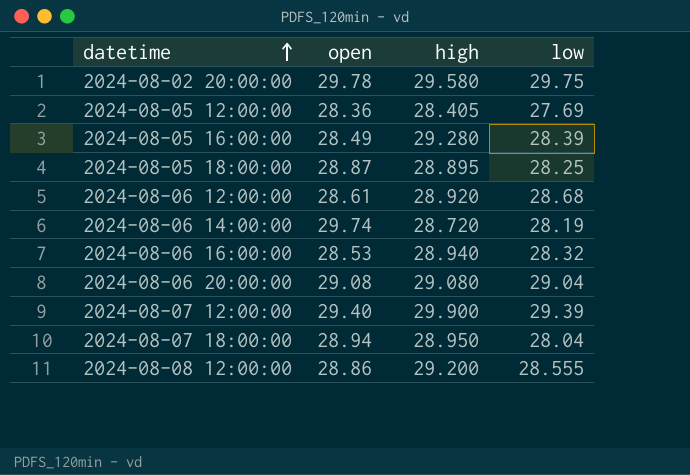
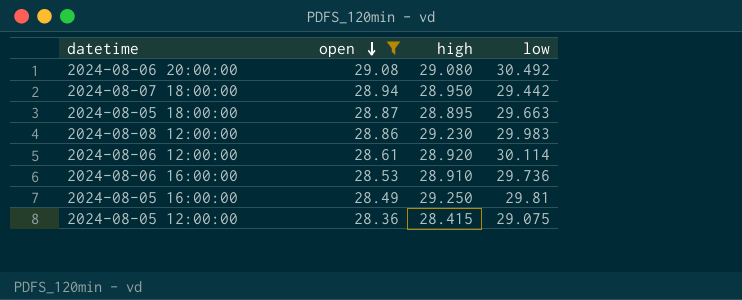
filter: none -> open <= 29.08
row order: datetime ascending -> open descending
2024-08-06 20:00:00 | low: 29.04 -> 30.492
2024-08-07 18:00:00 | low: 28.04 -> 29.442
2024-08-05 18:00:00 | low: 28.25 -> 29.663
2024-08-08 12:00:00 | high: 29.200 -> 29.230
2024-08-08 12:00:00 | low: 28.555 -> 29.983
2024-08-06 12:00:00 | low: 28.68 -> 30.114
2024-08-06 16:00:00 | high: 28.940 -> 28.910
2024-08-06 16:00:00 | low: 28.32 -> 29.736
2024-08-05 16:00:00 | high: 29.280 -> 29.250
2024-08-05 16:00:00 | low: 28.39 -> 29.81
2024-08-05 12:00:00 | high: 28.405 -> 28.415
2024-08-05 12:00:00 | low: 27.69 -> 29.075

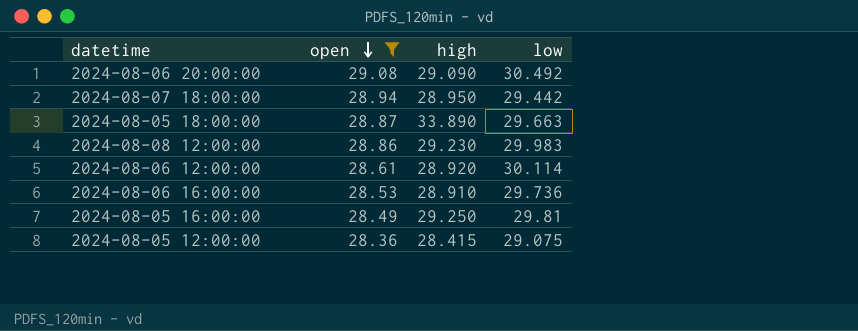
2024-08-06 20:00:00 | high: 29.080 -> 29.090
2024-08-05 18:00:00 | high: 28.895 -> 33.890

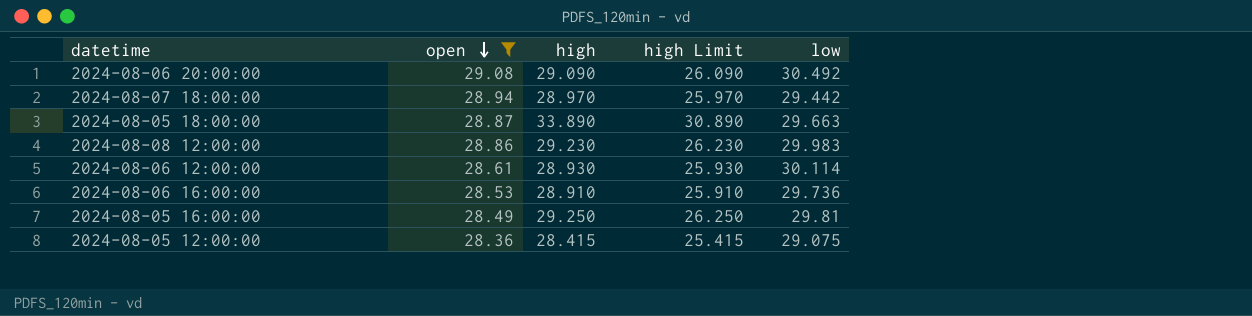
column high Limit | formula: none -> [high] - 3
2024-08-07 18:00:00 | high: 28.950 -> 28.970
2024-08-06 12:00:00 | high: 28.920 -> 28.930

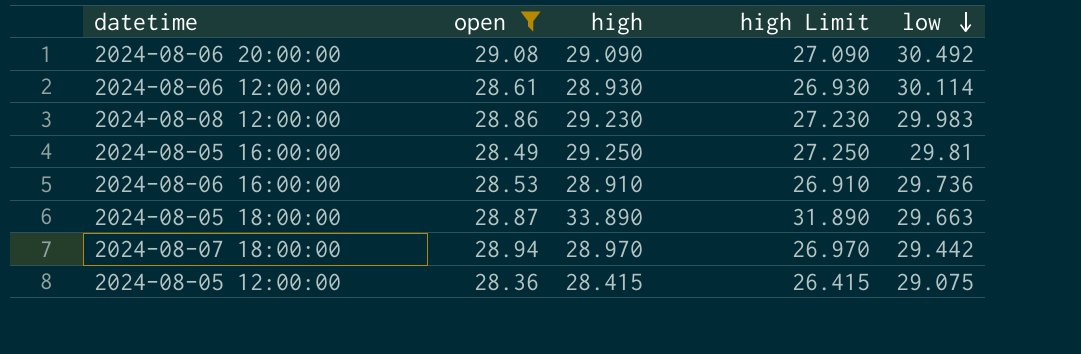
row order: open descending -> low descending
column high Limit | formula: [high] - 3 -> [high] - 2

